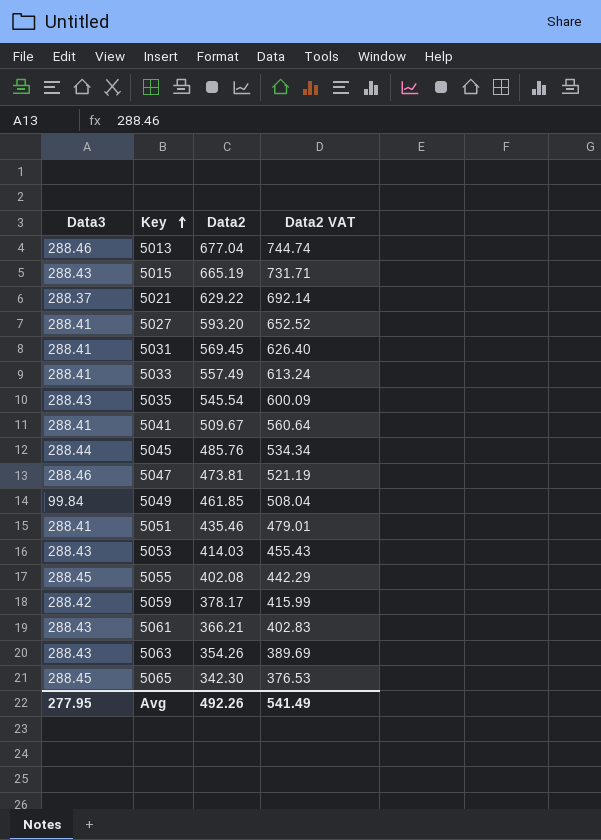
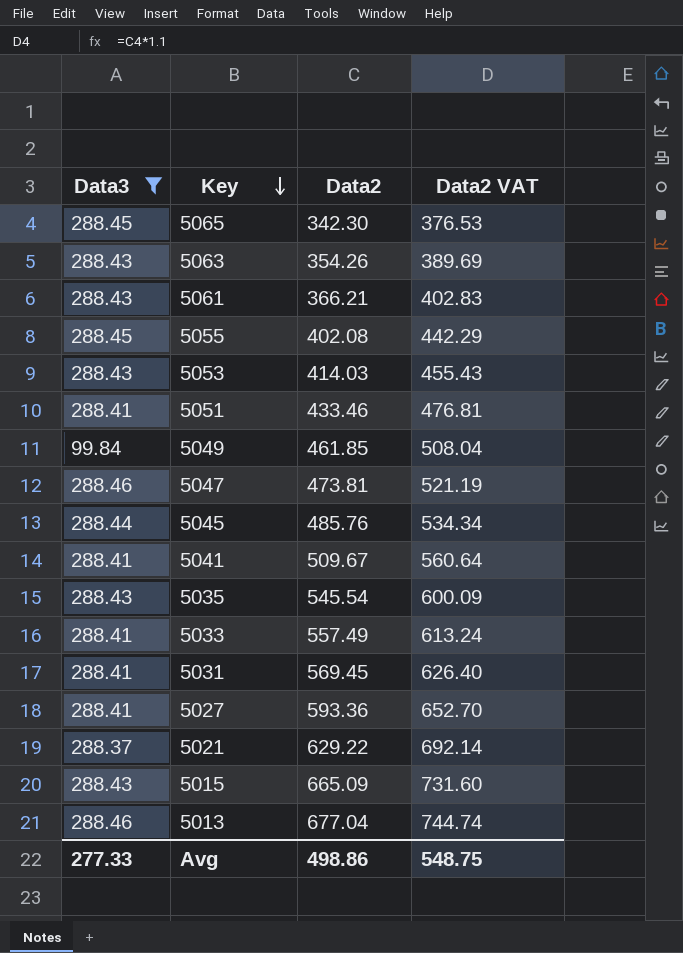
filter: none -> Data3 != 288.42
row order: Key ascending -> Key descending
5051 | Data2: 435.46 -> 433.46
5051 | Data2 VAT: 479.01 -> 476.81
5027 | Data2: 593.20 -> 593.36
5027 | Data2 VAT: 652.52 -> 652.70
5015 | Data2: 665.19 -> 665.09
5015 | Data2 VAT: 731.71 -> 731.60
Avg | Data3: 277.95 -> 277.33
Avg | Data2: 492.26 -> 498.86
Avg | Data2 VAT: 541.49 -> 548.75

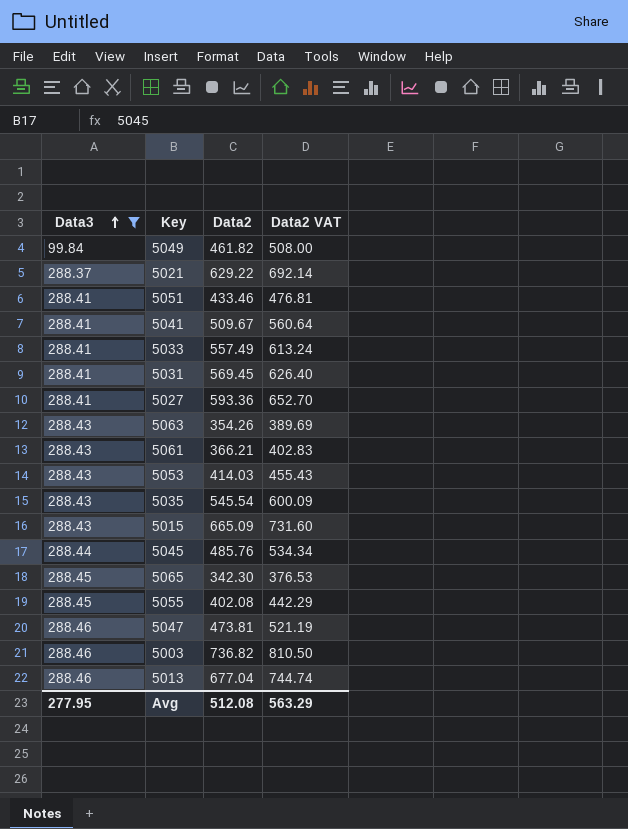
row order: Key descending -> Data3 ascending
5049 | Data2: 461.85 -> 461.82
5049 | Data2 VAT: 508.04 -> 508.00
row 5003: none -> 288.46 | 736.82 | 810.50
Avg | Data3: 277.33 -> 277.95
Avg | Data2: 498.86 -> 512.08
Avg | Data2 VAT: 548.75 -> 563.29

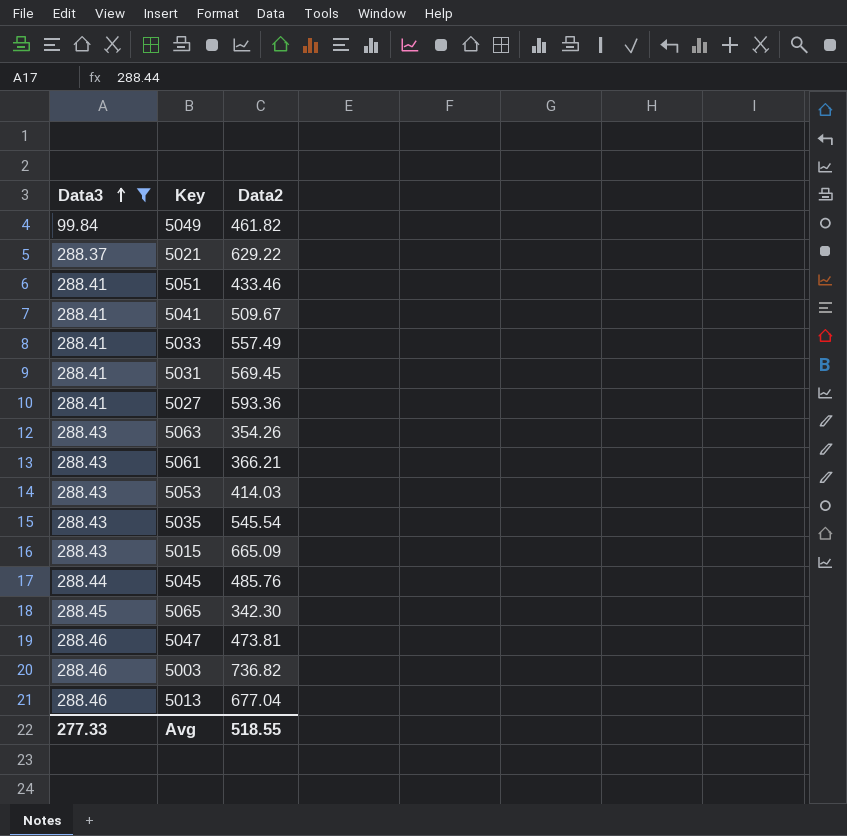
column Data2 VAT | formula: [Data2] * 1.1 -> none
row 5055: 288.45 | 402.08 | 442.29 -> none
Avg | Data3: 277.95 -> 277.33
Avg | Data2: 512.08 -> 518.55

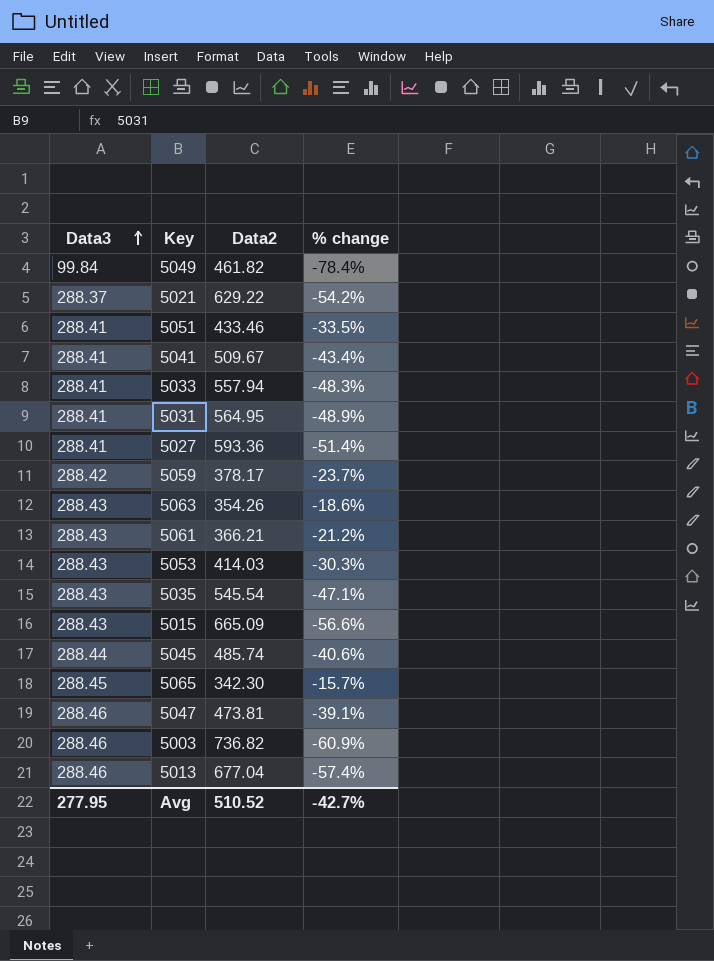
filter: Data3 != 288.42 -> none
column % change | formula: none -> ([Data3] - [Data2]) / [Data2]
5033 | Data2: 557.49 -> 557.94
5031 | Data2: 569.45 -> 564.95
5045 | Data2: 485.76 -> 485.74
Avg | Data3: 277.33 -> 277.95
Avg | Data2: 518.55 -> 510.52

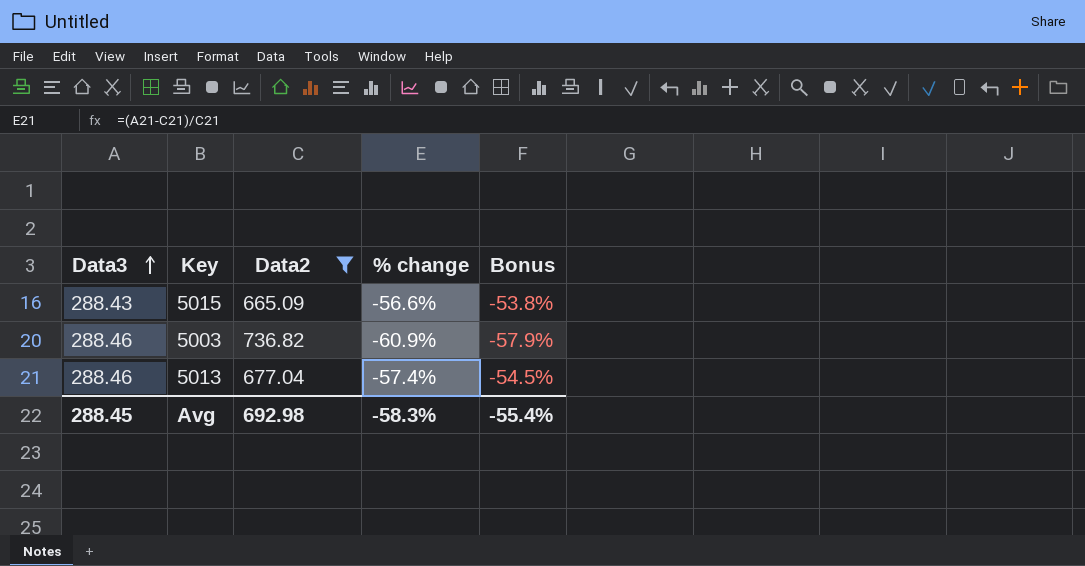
filter: none -> Data2 >= 665.09
column Bonus | formula: none -> [% change] * 0.95
Avg | Data3: 277.95 -> 288.45
Avg | Data2: 510.52 -> 692.98
Avg | % change: -42.7% -> -58.3%

